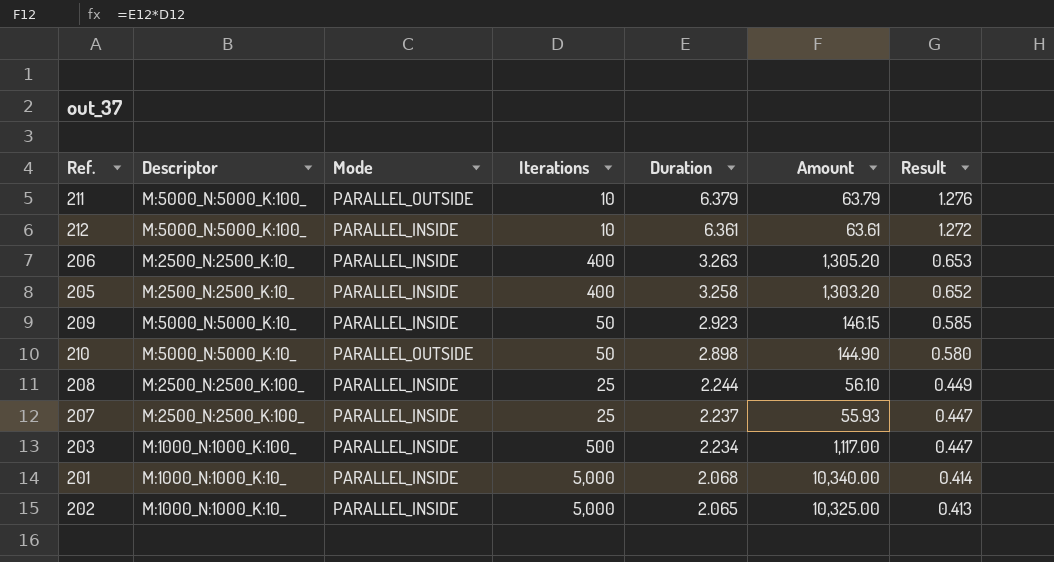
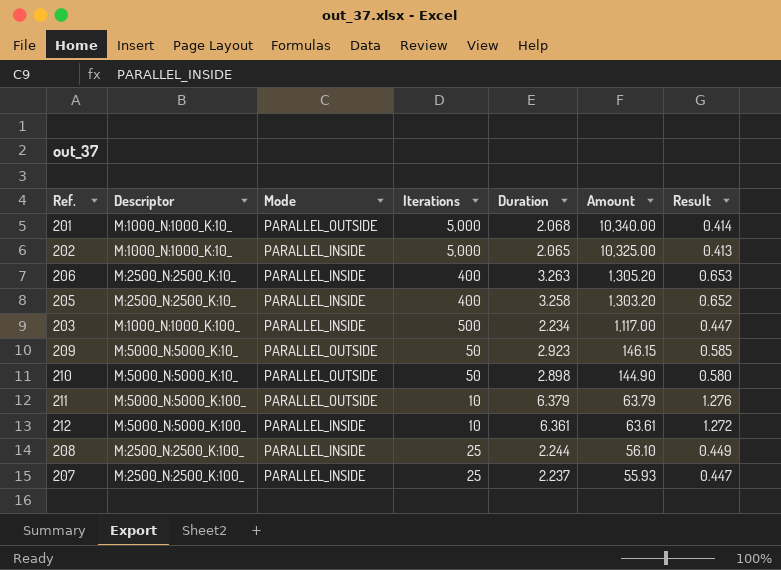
row order: Duration descending -> Amount descending
201 | Mode: PARALLEL_INSIDE -> PARALLEL_OUTSIDE
209 | Mode: PARALLEL_INSIDE -> PARALLEL_OUTSIDE

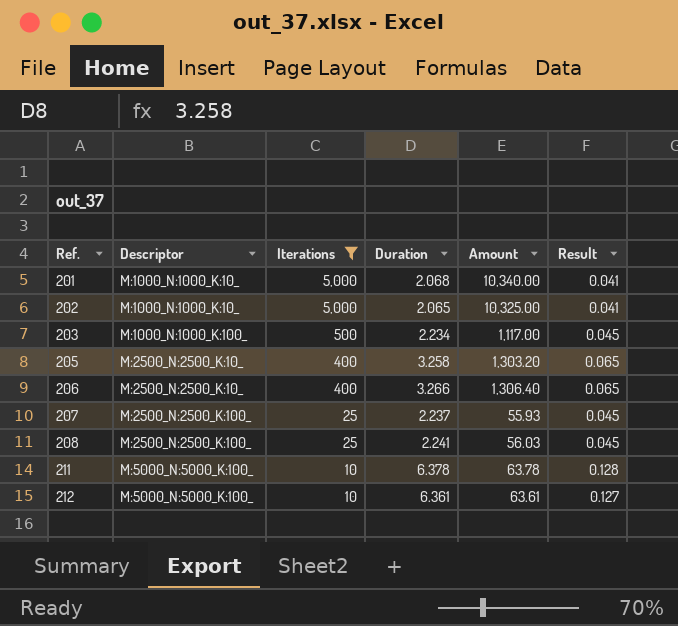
filter: none -> Iterations != 50
row order: Amount descending -> Ref. ascending
column Mode | position: 3 -> none
column Result | formula: [Duration] * 0.2 -> [Duration] * 0.02
206 | Duration: 3.263 -> 3.266
206 | Amount: 1,305.20 -> 1,306.40
208 | Duration: 2.244 -> 2.241
208 | Amount: 56.10 -> 56.03
211 | Duration: 6.379 -> 6.378
211 | Amount: 63.79 -> 63.78

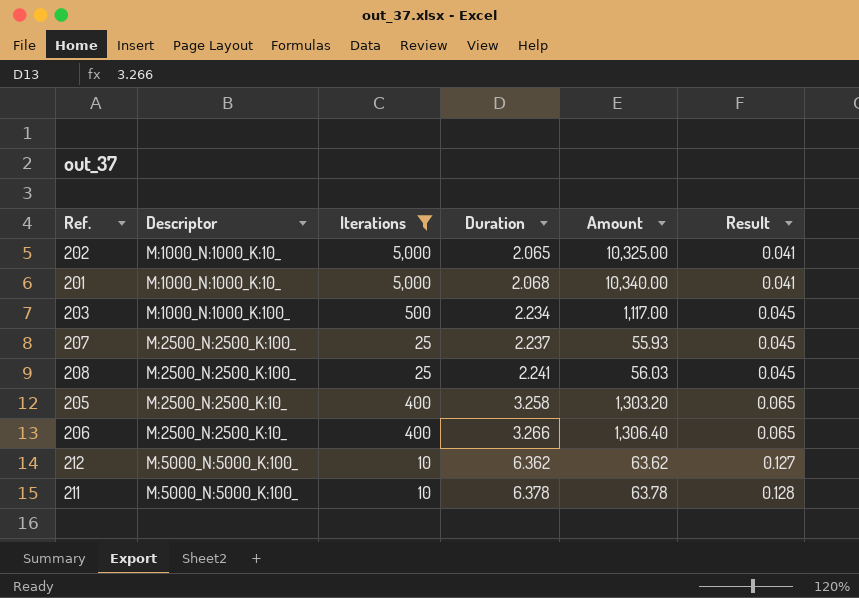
row order: Ref. ascending -> Duration ascending
212 | Duration: 6.361 -> 6.362
212 | Amount: 63.61 -> 63.62

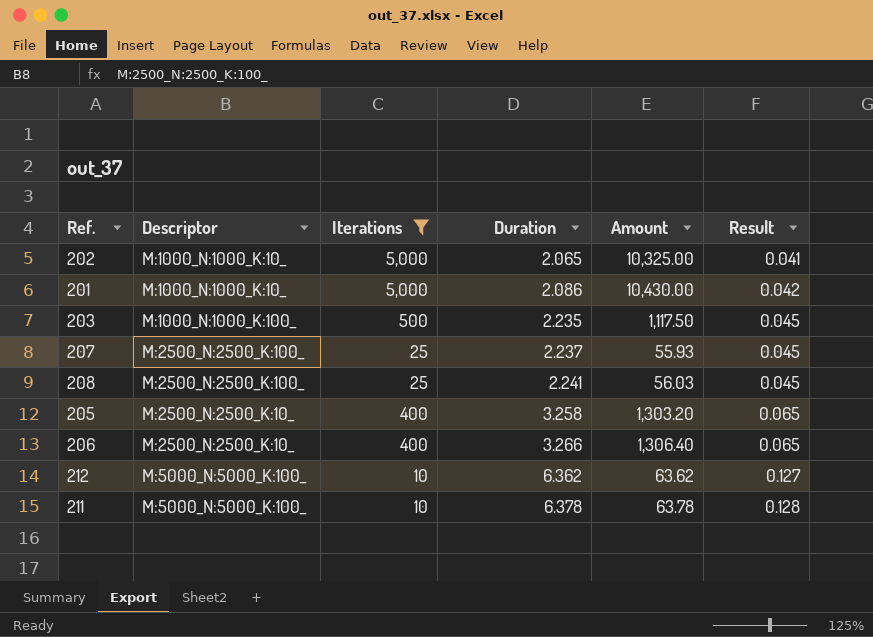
201 | Duration: 2.068 -> 2.086
201 | Amount: 10,340.00 -> 10,430.00
201 | Result: 0.041 -> 0.042
203 | Duration: 2.234 -> 2.235
203 | Amount: 1,117.00 -> 1,117.50

